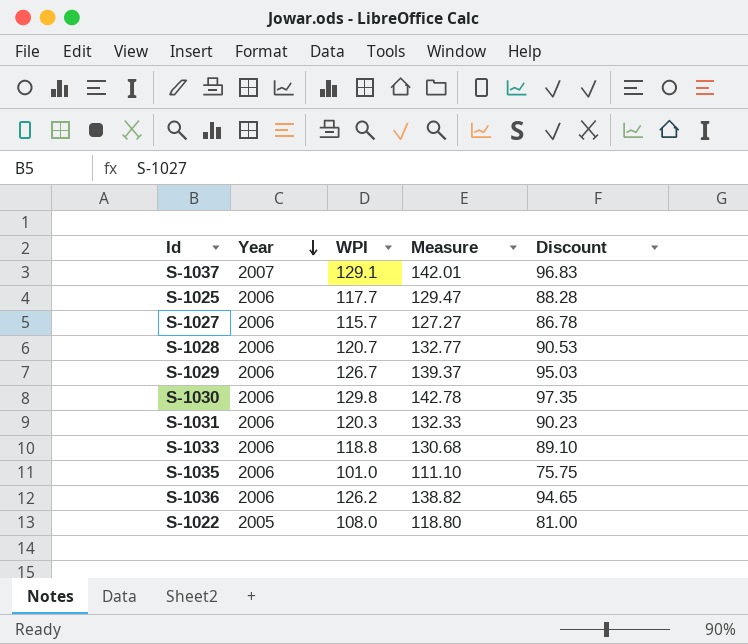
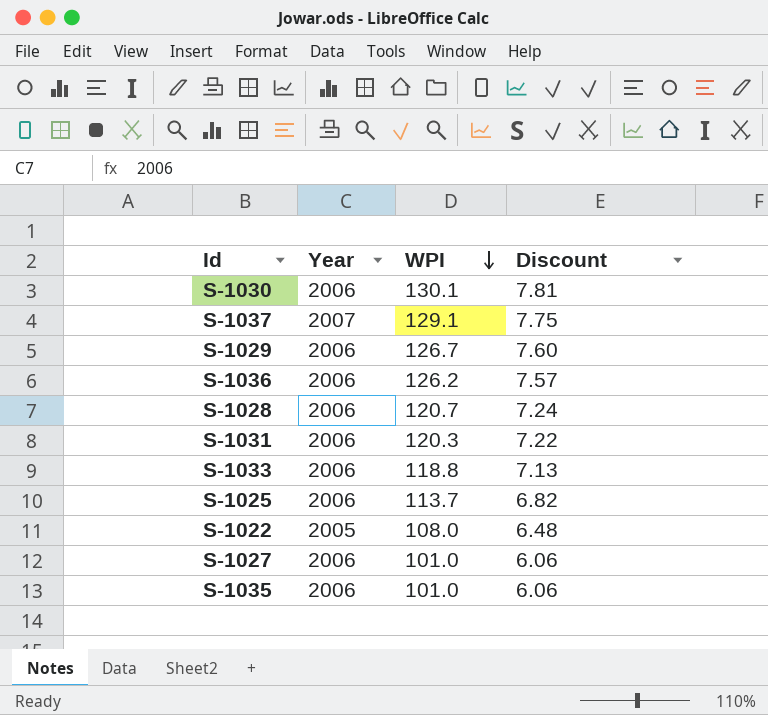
row order: Year descending -> WPI descending
column Measure | formula: [WPI] * 1.1 -> none
column Discount | formula: [WPI] * 0.75 -> [WPI] * 0.06
S-1030 | WPI: 129.8 -> 130.1
S-1025 | WPI: 117.7 -> 113.7
S-1027 | WPI: 115.7 -> 101.0

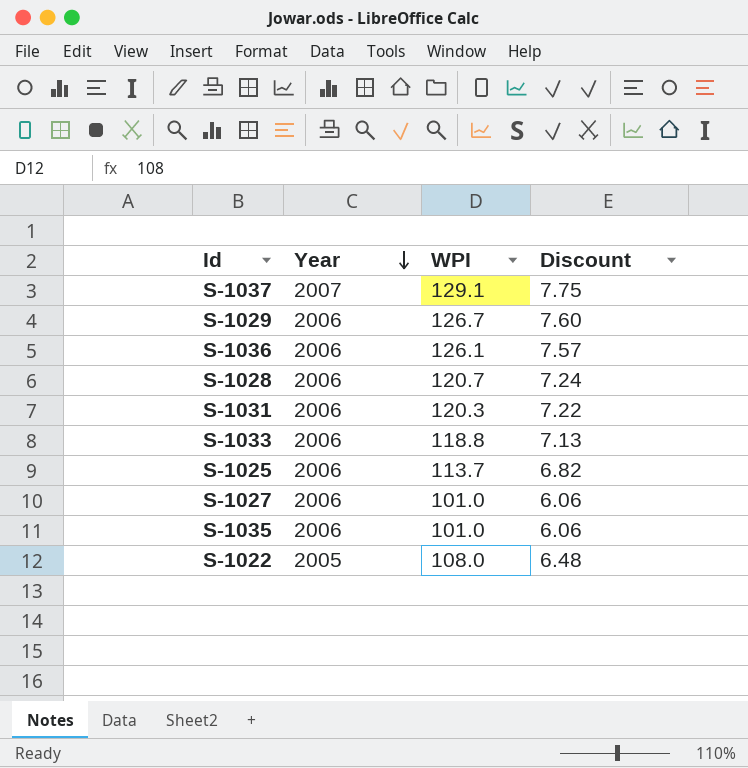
row order: WPI descending -> Year descending
row S-1030: 2006 | 130.1 | 7.81 -> none
S-1036 | WPI: 126.2 -> 126.1

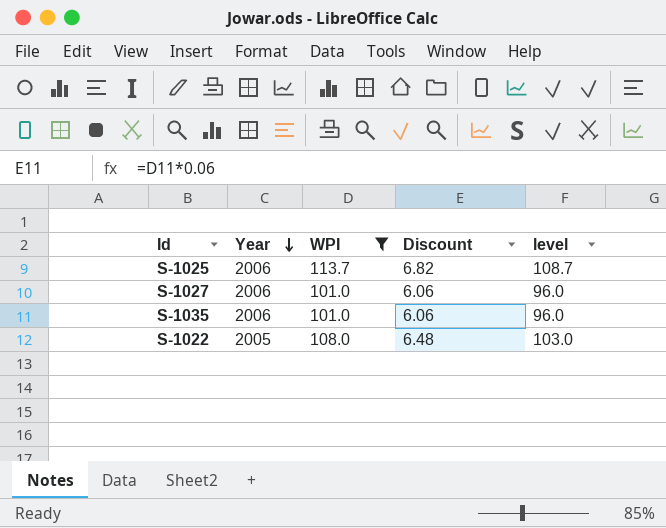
filter: none -> WPI <= 113.7
column level | formula: none -> [WPI] - 5

